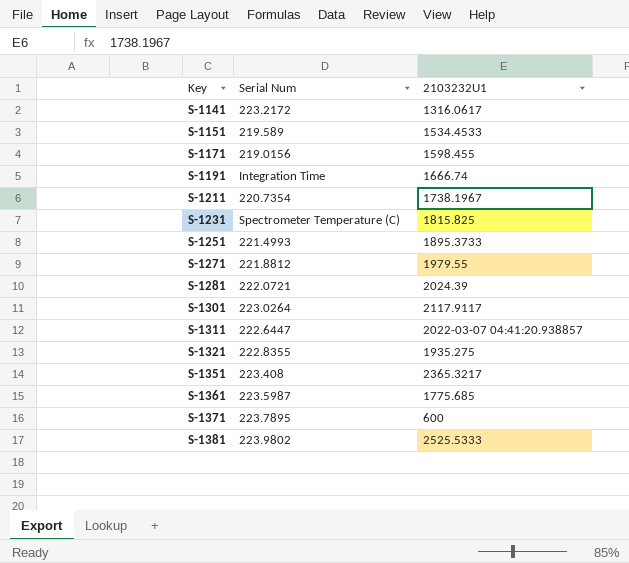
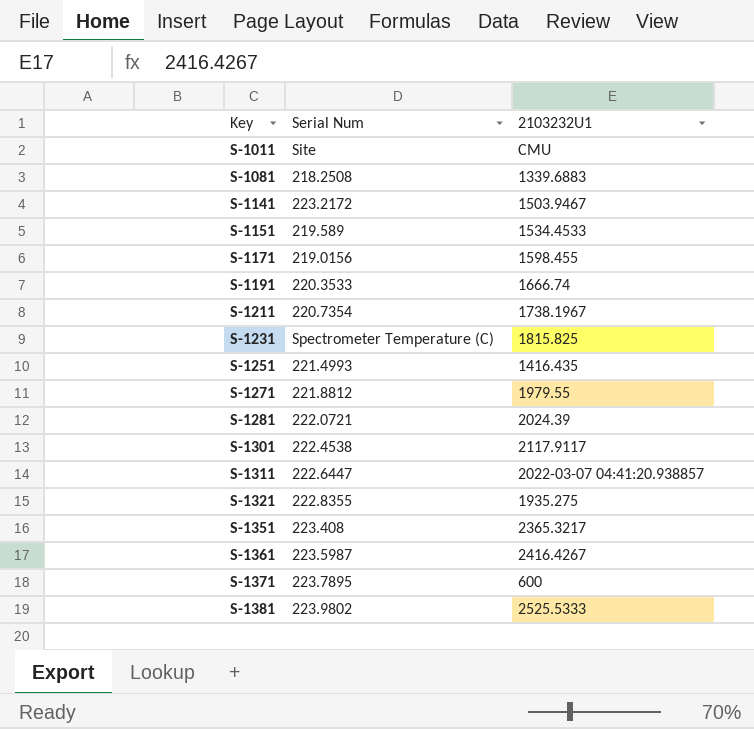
row S-1011: none -> Site | CMU
row S-1081: none -> 218.2508 | 1339.6883
S-1141 | 2103232U1: 1316.0617 -> 1503.9467
S-1191 | Serial Num: Integration Time -> 220.3533
S-1251 | 2103232U1: 1895.3733 -> 1416.435
S-1301 | Serial Num: 223.0264 -> 222.4538
S-1361 | 2103232U1: 1775.685 -> 2416.4267

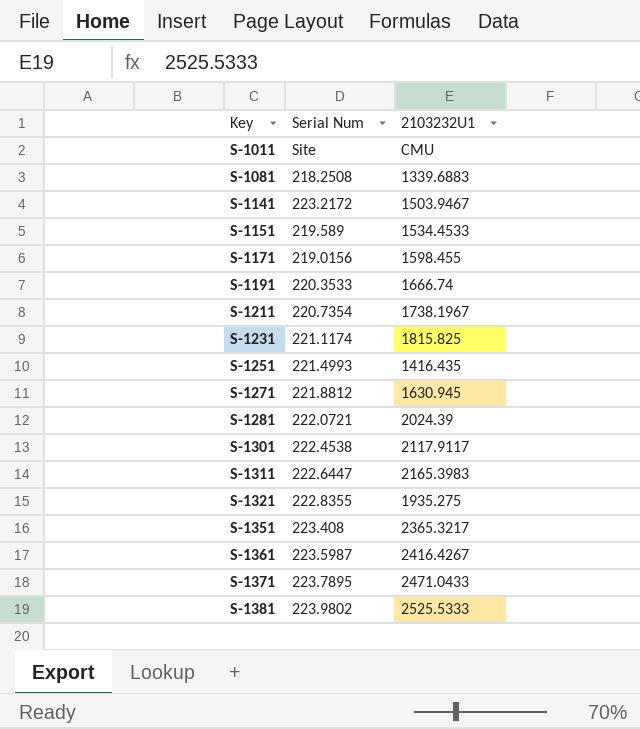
S-1231 | Serial Num: Spectrometer Temperature (C) -> 221.1174
S-1271 | 2103232U1: 1979.55 -> 1630.945
S-1311 | 2103232U1: 2022-03-07 04:41:20.938857 -> 2165.3983
S-1371 | 2103232U1: 600 -> 2471.0433

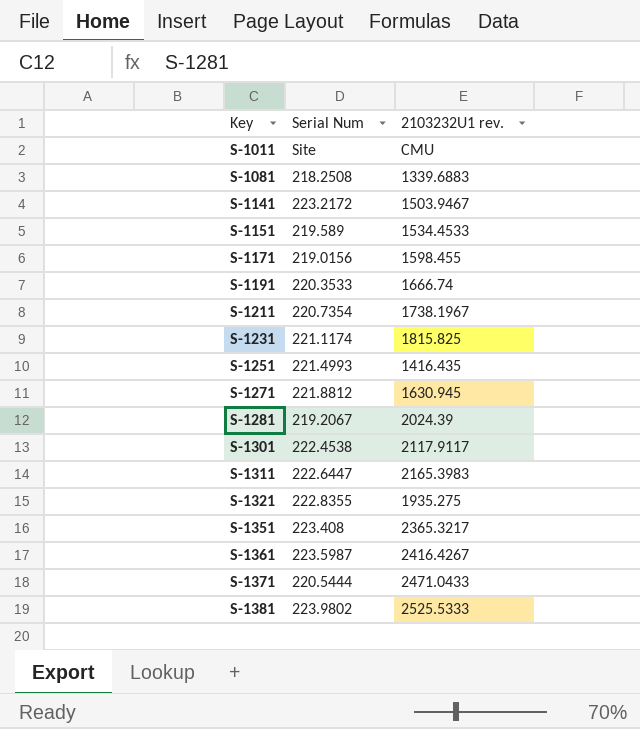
column name: 2103232U1 -> 2103232U1 rev.
S-1281 | Serial Num: 222.0721 -> 219.2067
S-1371 | Serial Num: 223.7895 -> 220.5444

